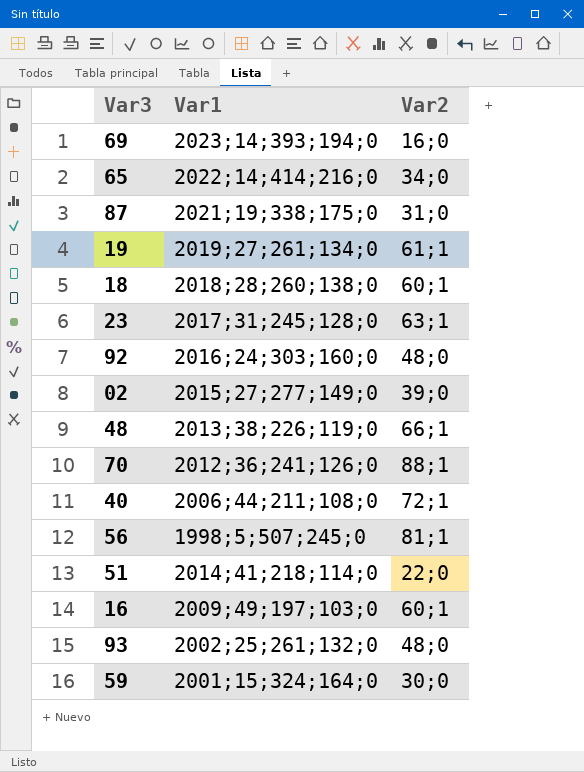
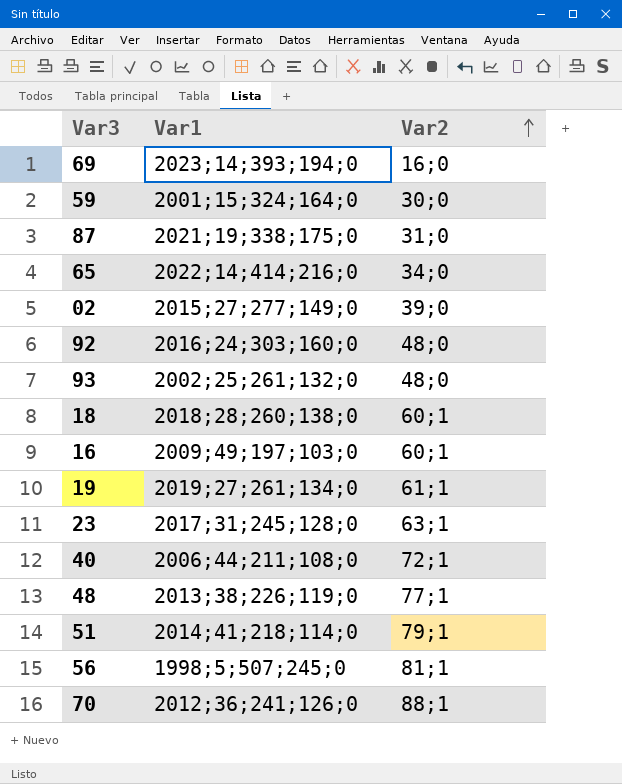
row order: none -> Var2 ascending
48 | Var2: 66;1 -> 77;1
51 | Var2: 22;0 -> 79;1

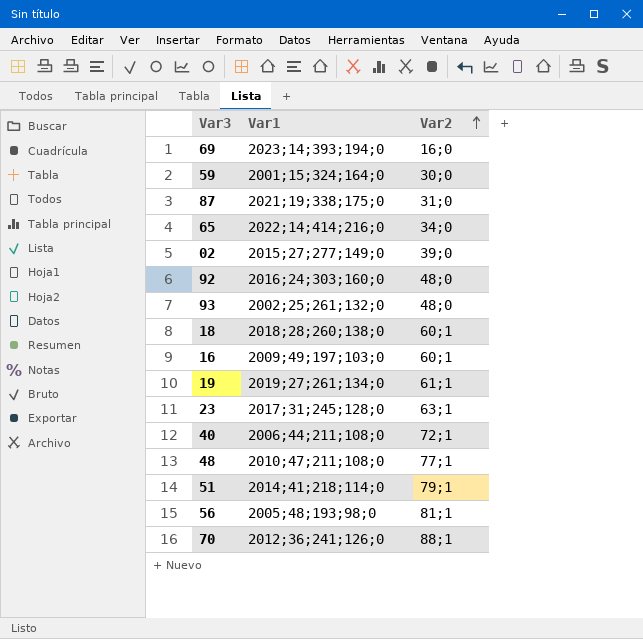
48 | Var1: 2013;38;226;119;0 -> 2010;47;211;108;0
56 | Var1: 1998;5;507;245;0 -> 2005;48;193;98;0

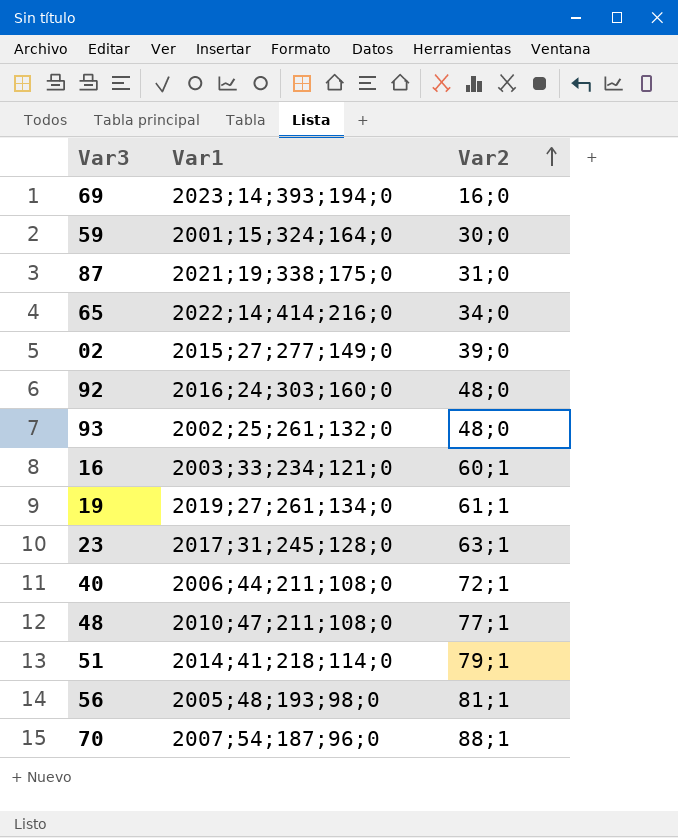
row 18: 2018;28;260;138;0 | 60;1 -> none
16 | Var1: 2009;49;197;103;0 -> 2003;33;234;121;0
70 | Var1: 2012;36;241;126;0 -> 2007;54;187;96;0

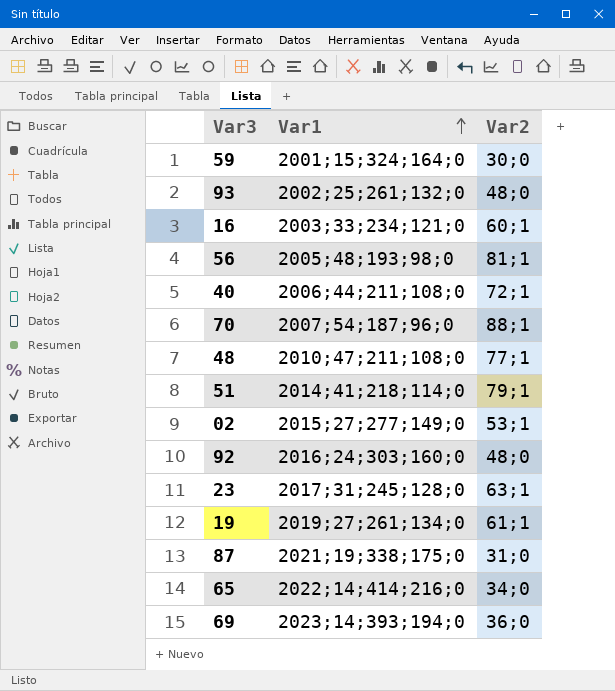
row order: Var2 ascending -> Var1 ascending
02 | Var2: 39;0 -> 53;1
69 | Var2: 16;0 -> 36;0

